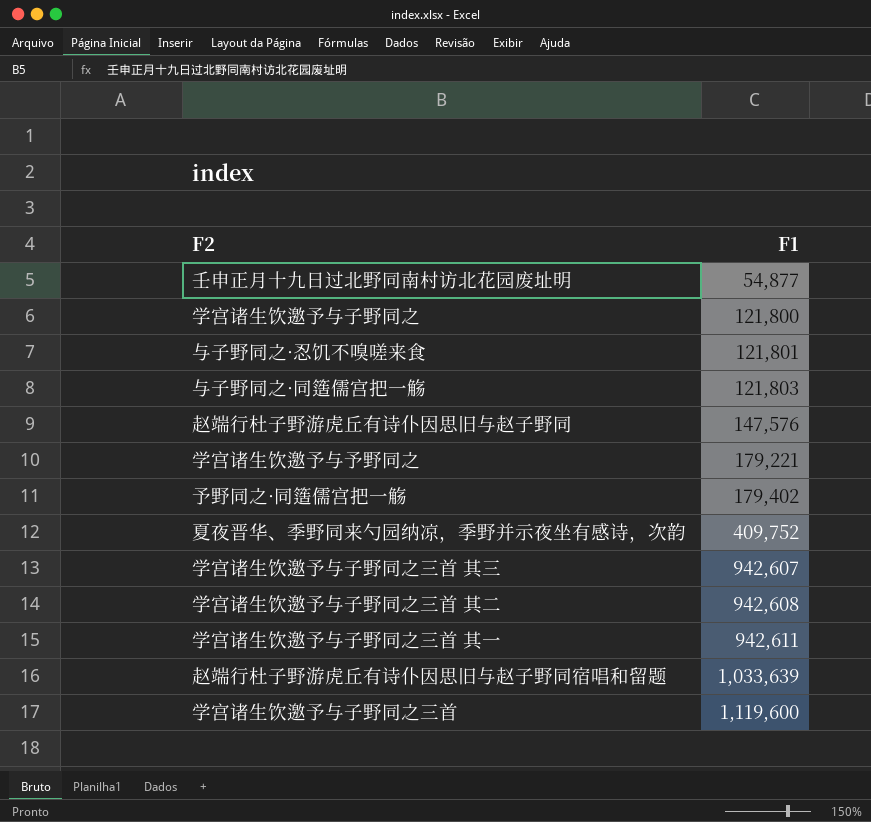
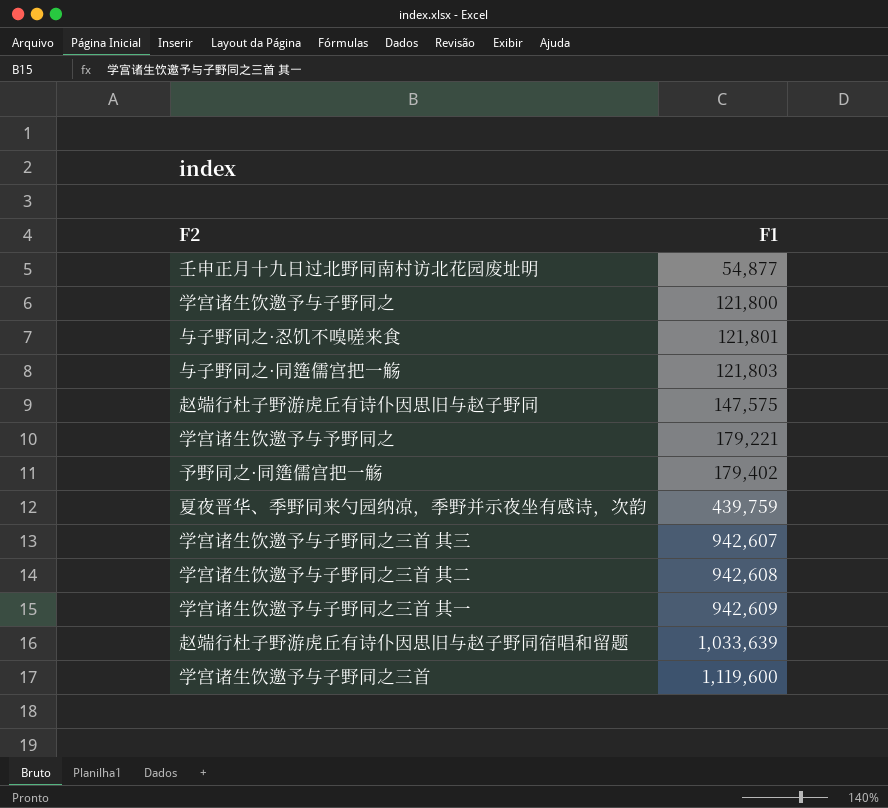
赵端行杜子野游虎丘有诗仆因思旧与赵子野同 | F1: 147,576 -> 147,575
夏夜晋华、季野同来勺园纳凉，季野并示夜坐有感诗，次韵 | F1: 409,752 -> 439,759
学宫诸生饮邀予与子野同之三首 其一 | F1: 942,611 -> 942,609

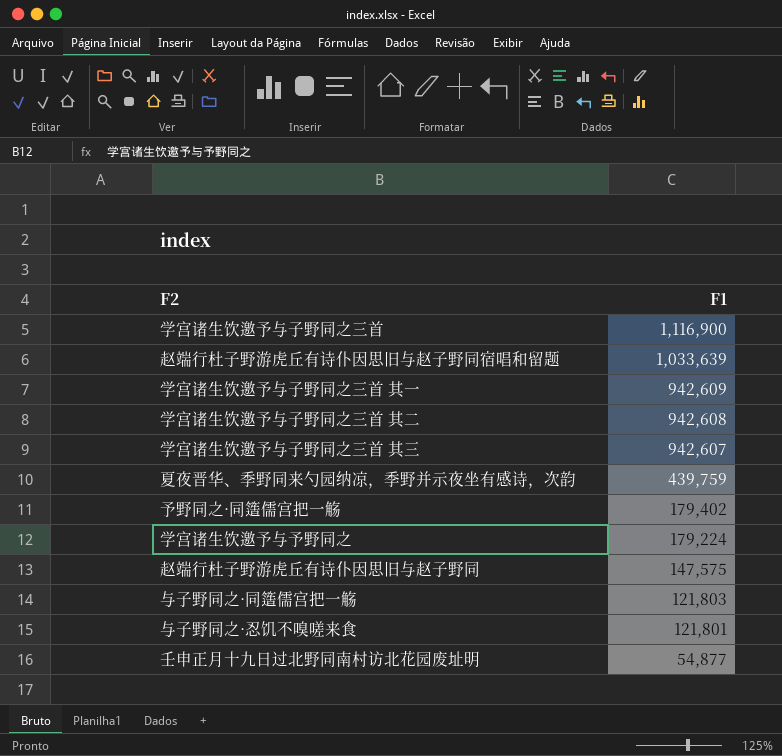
row order: F1 ascending -> F1 descending
row 学宫诸生饮邀予与子野同之: 121,800 -> none
学宫诸生饮邀予与子野同之三首 | F1: 1,119,600 -> 1,116,900
学宫诸生饮邀予与予野同之 | F1: 179,221 -> 179,224

